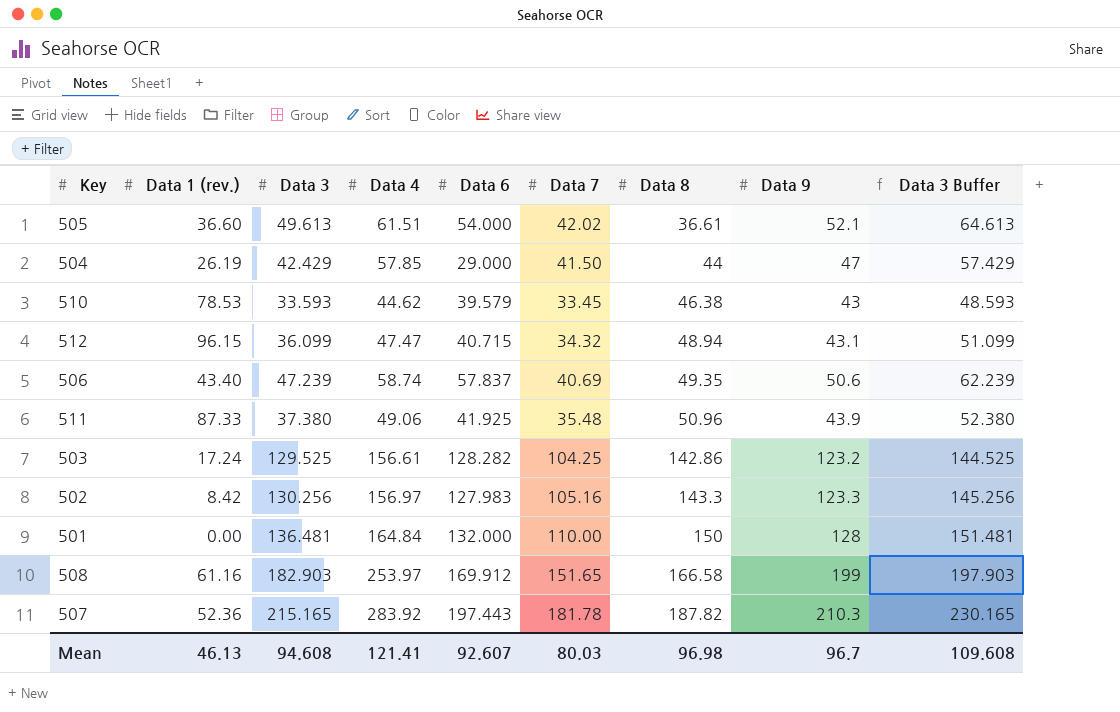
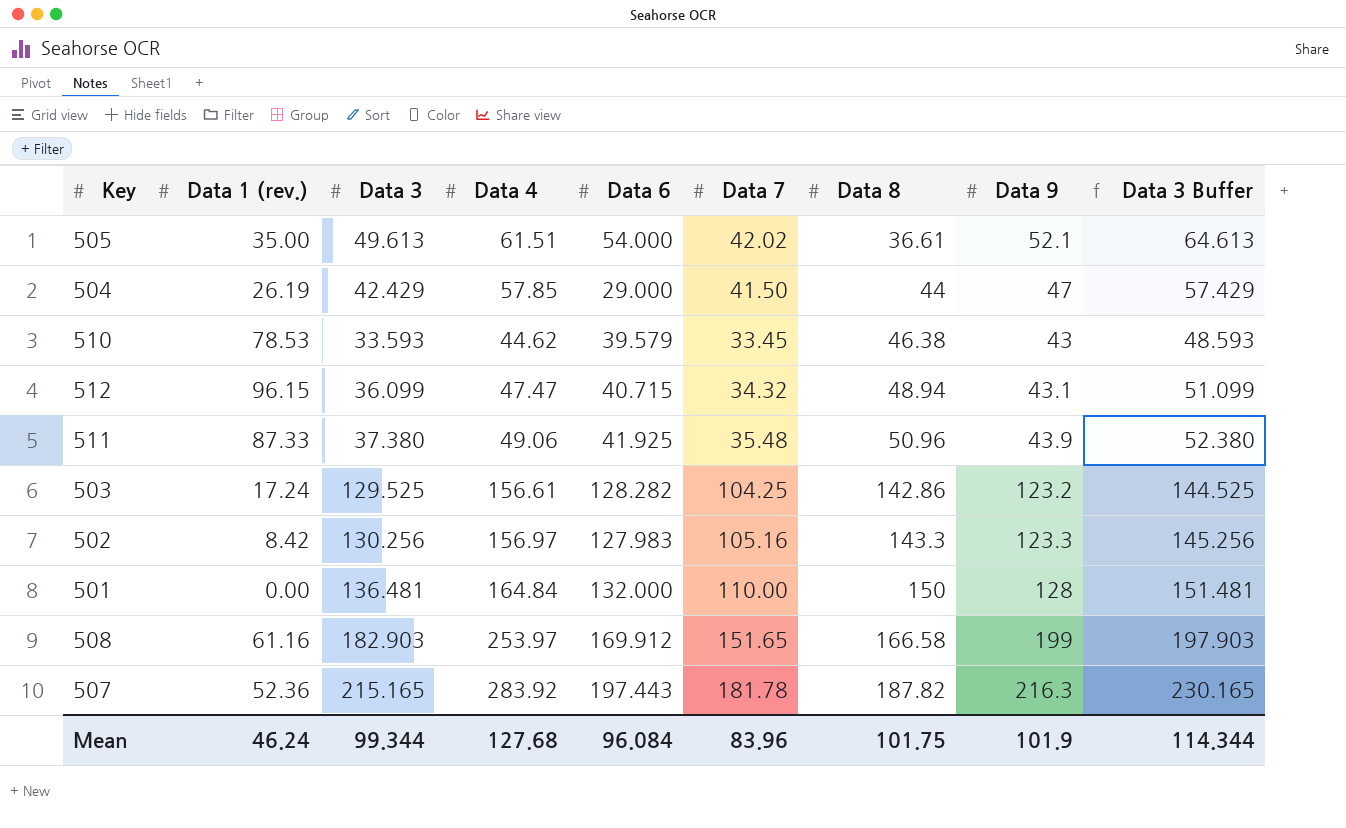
row 506: 43.40 | 47.239 | 58.74 | 57.837 | 40.69 | 49.35 | 50.6 | 62.239 -> none
505 | Data 1 (rev.): 36.60 -> 35.00
507 | Data 9: 210.3 -> 216.3
Mean | Data 1 (rev.): 46.13 -> 46.24
Mean | Data 3: 94.608 -> 99.344
Mean | Data 4: 121.41 -> 127.68
Mean | Data 6: 92.607 -> 96.084
Mean | Data 7: 80.03 -> 83.96
Mean | Data 8: 96.98 -> 101.75
Mean | Data 9: 96.7 -> 101.9
Mean | Data 3 Buffer: 109.608 -> 114.344

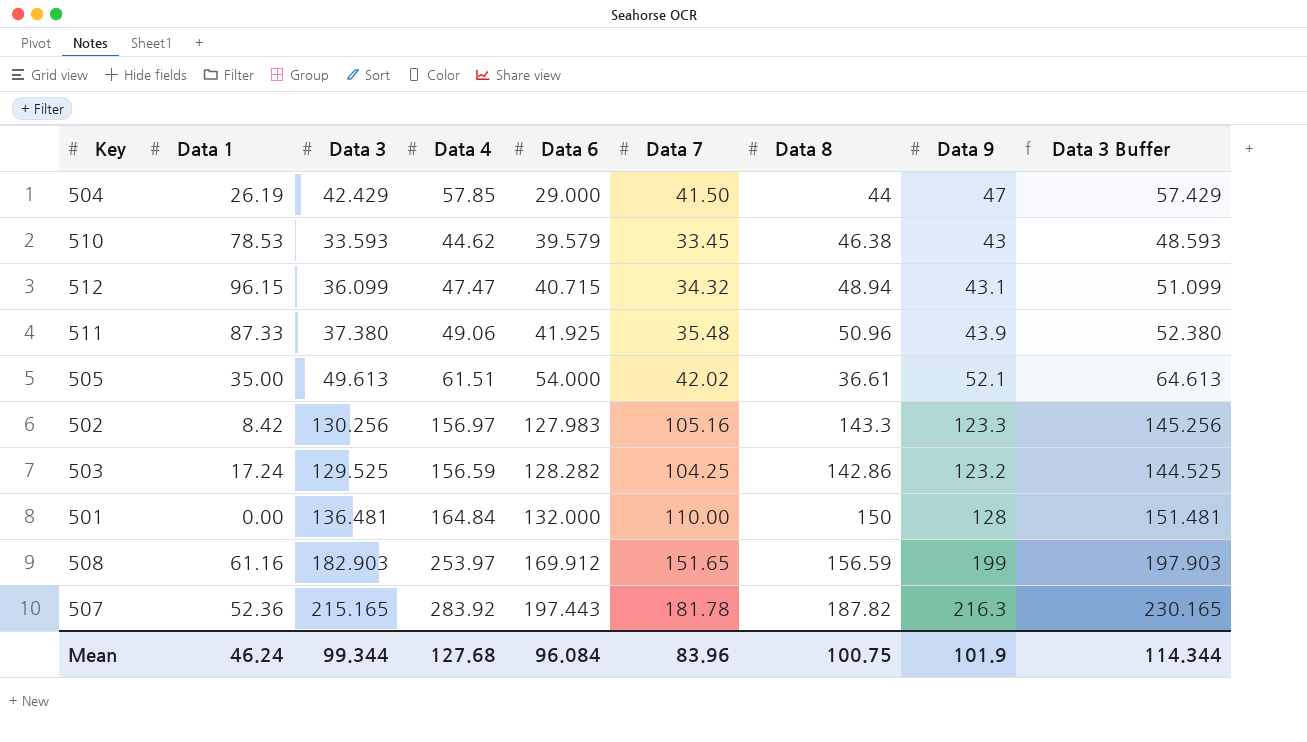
row order: Data 8 ascending -> Data 6 ascending
column name: Data 1 (rev.) -> Data 1
503 | Data 4: 156.61 -> 156.59
508 | Data 8: 166.58 -> 156.59
Mean | Data 8: 101.75 -> 100.75

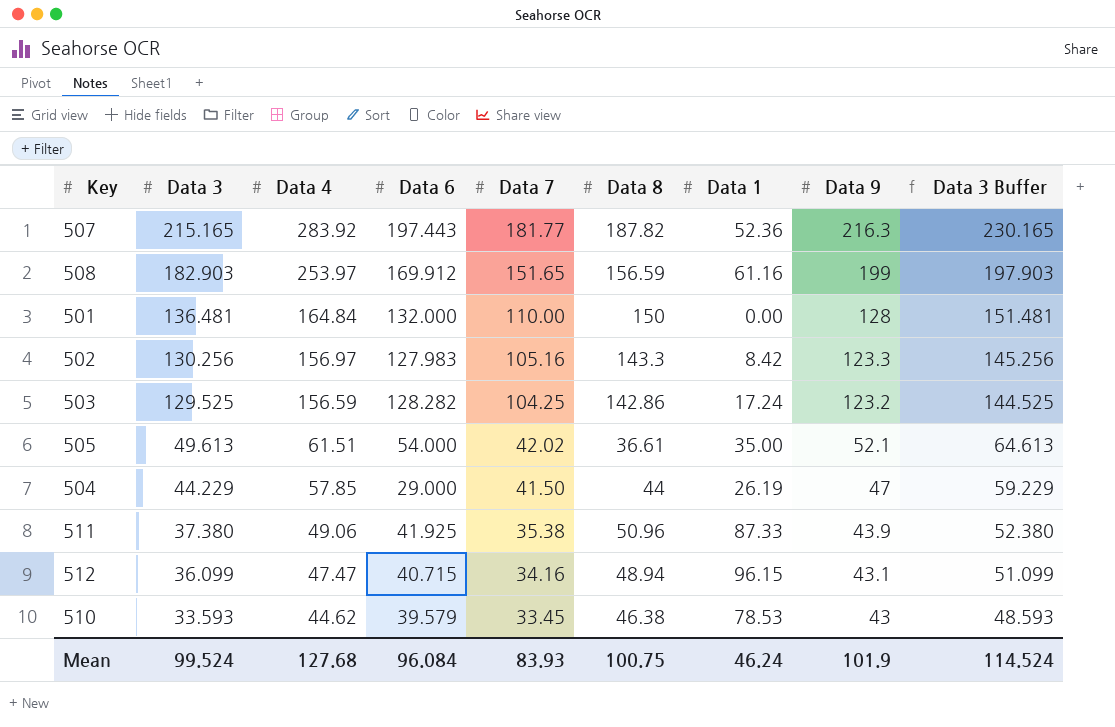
row order: Data 6 ascending -> Data 3 descending
column Data 1 | position: 2 -> 7
507 | Data 7: 181.78 -> 181.77
504 | Data 3: 42.429 -> 44.229
504 | Data 3 Buffer: 57.429 -> 59.229
511 | Data 7: 35.48 -> 35.38
512 | Data 7: 34.32 -> 34.16
Mean | Data 3: 99.344 -> 99.524
Mean | Data 7: 83.96 -> 83.93
Mean | Data 3 Buffer: 114.344 -> 114.524

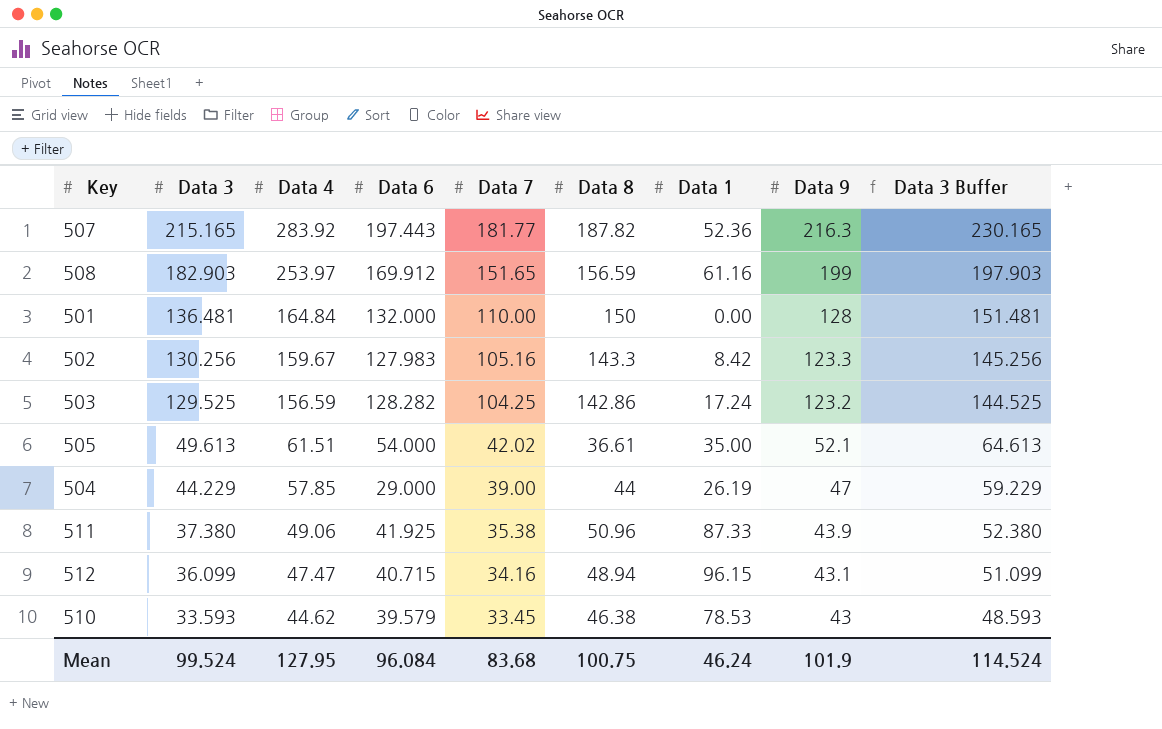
502 | Data 4: 156.97 -> 159.67
504 | Data 7: 41.50 -> 39.00
Mean | Data 4: 127.68 -> 127.95
Mean | Data 7: 83.93 -> 83.68

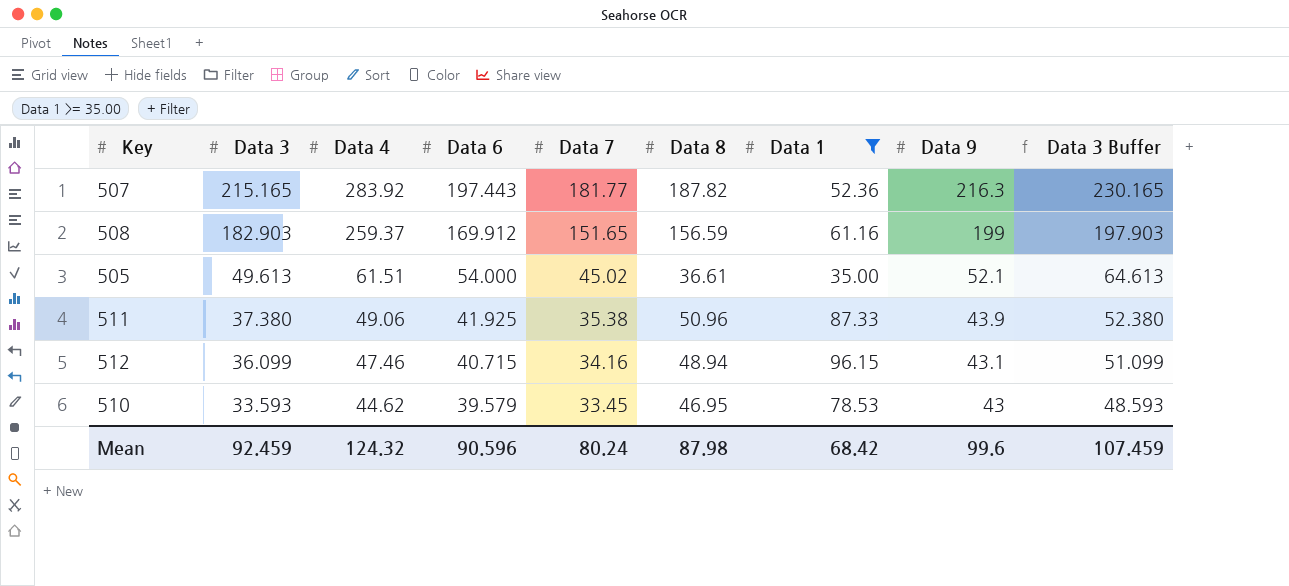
filter: none -> Data 1 >= 35.00
508 | Data 4: 253.97 -> 259.37
505 | Data 7: 42.02 -> 45.02
512 | Data 4: 47.47 -> 47.46
510 | Data 8: 46.38 -> 46.95
Mean | Data 3: 99.524 -> 92.459
Mean | Data 4: 127.95 -> 124.32
Mean | Data 6: 96.084 -> 90.596
Mean | Data 7: 83.68 -> 80.24
Mean | Data 8: 100.75 -> 87.98
Mean | Data 1: 46.24 -> 68.42
Mean | Data 9: 101.9 -> 99.6
Mean | Data 3 Buffer: 114.524 -> 107.459

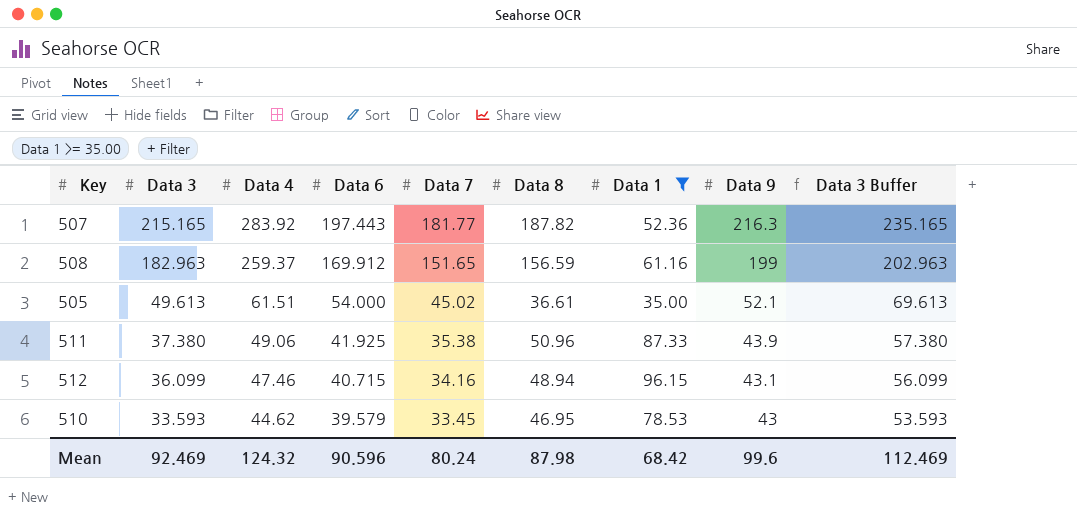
column Data 3 Buffer | formula: [Data 3] + 15 -> [Data 3] + 20
508 | Data 3: 182.903 -> 182.963
Mean | Data 3: 92.459 -> 92.469
Mean | Data 3 Buffer: 107.459 -> 112.469

